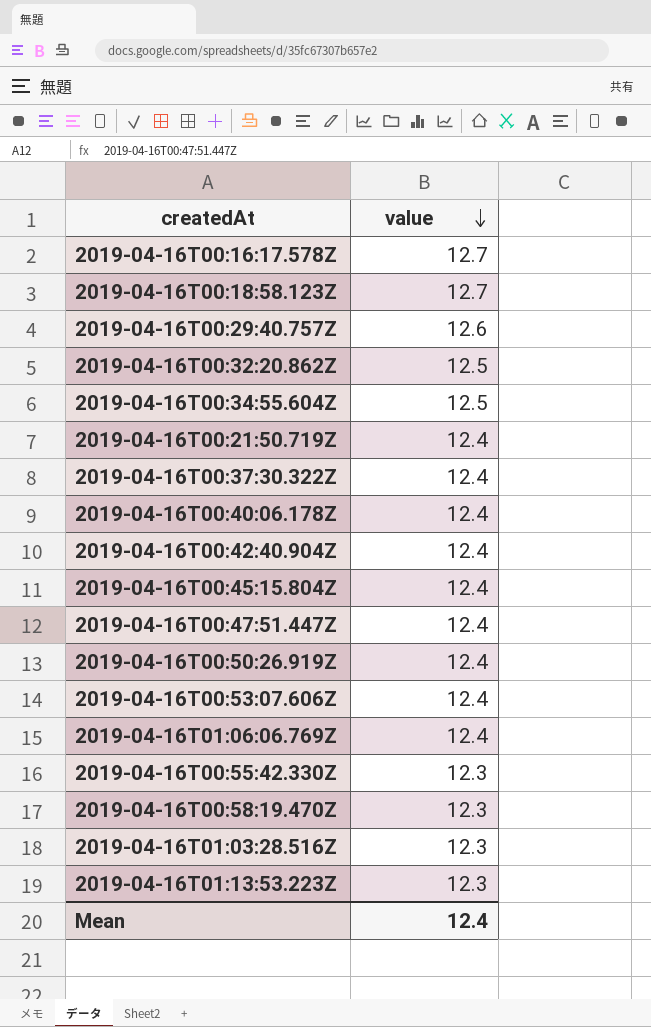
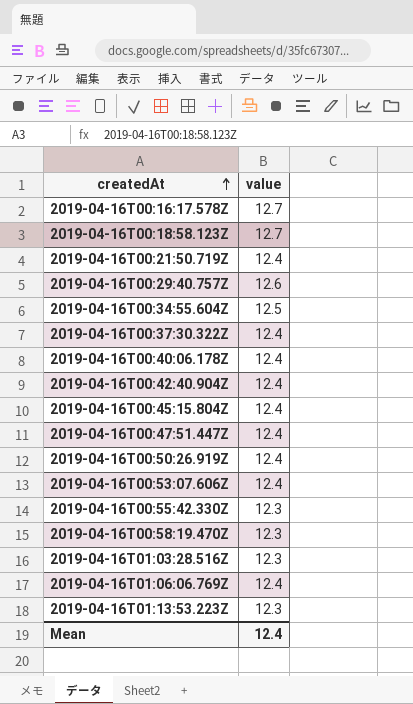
row order: value descending -> createdAt ascending
row 2019-04-16T00:32:20.862Z: 12.5 -> none

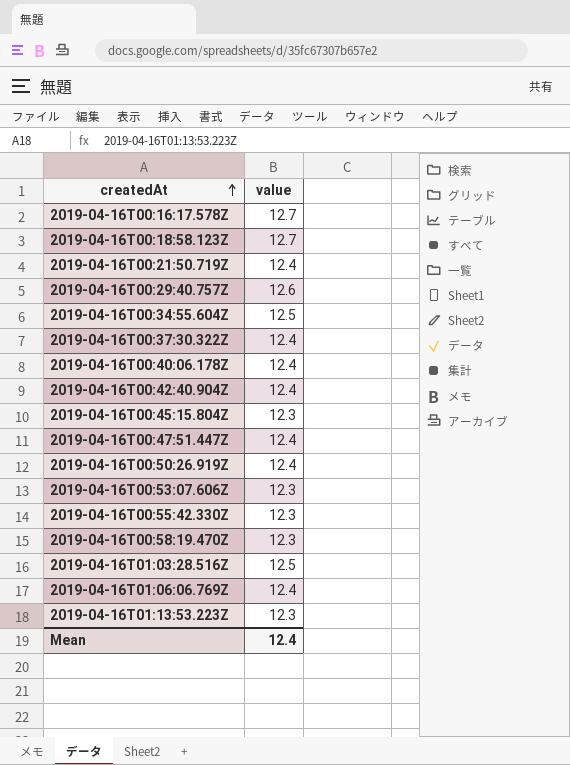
2019-04-16T00:45:15.804Z | value: 12.4 -> 12.3
2019-04-16T00:53:07.606Z | value: 12.4 -> 12.3
2019-04-16T01:03:28.516Z | value: 12.3 -> 12.5

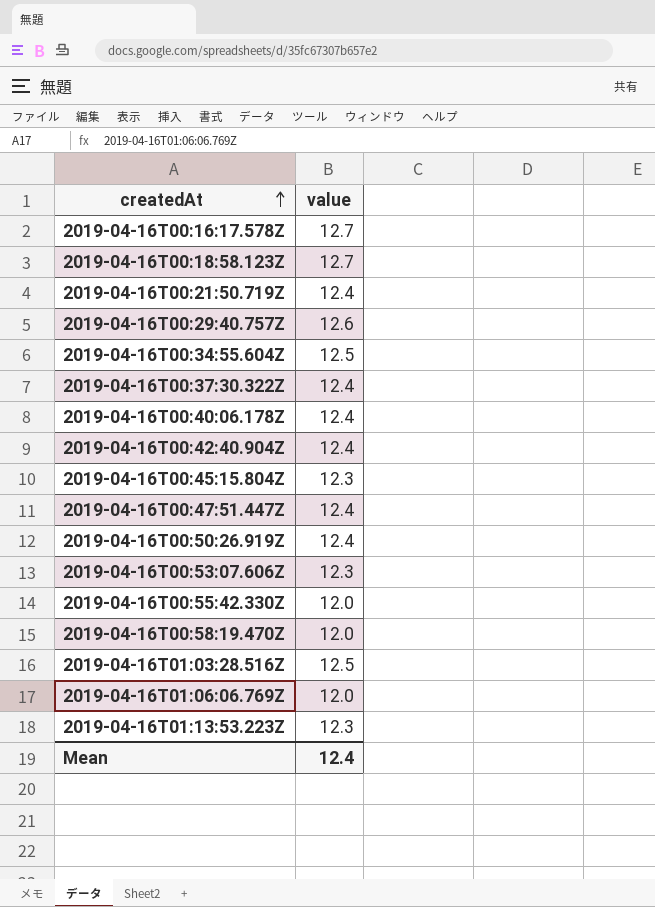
2019-04-16T00:55:42.330Z | value: 12.3 -> 12.0
2019-04-16T00:58:19.470Z | value: 12.3 -> 12.0
2019-04-16T01:06:06.769Z | value: 12.4 -> 12.0

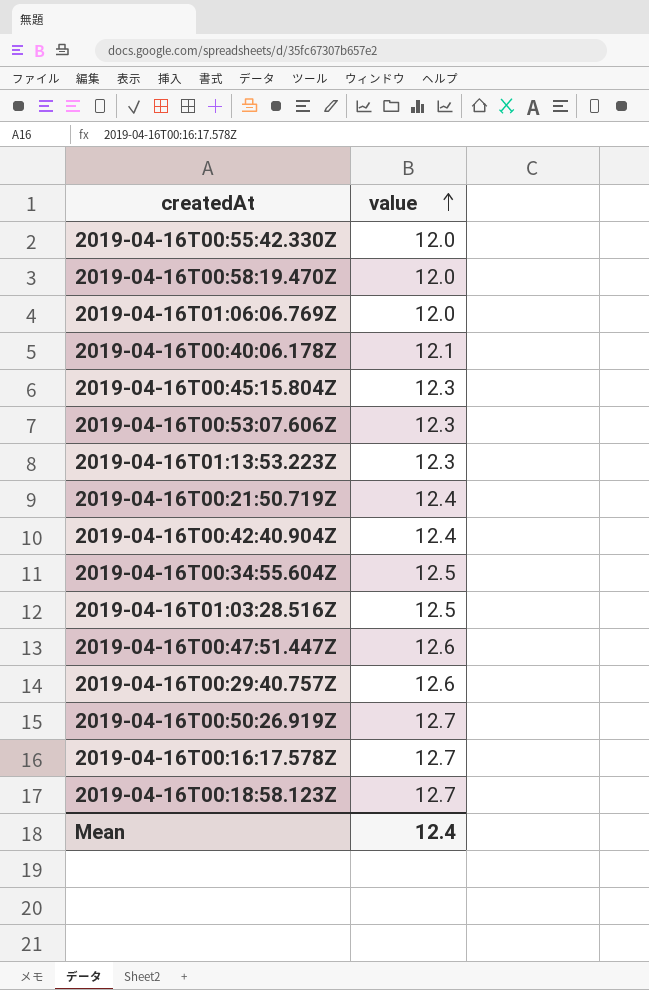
row order: createdAt ascending -> value ascending
row 2019-04-16T00:37:30.322Z: 12.4 -> none
2019-04-16T00:40:06.178Z | value: 12.4 -> 12.1
2019-04-16T00:47:51.447Z | value: 12.4 -> 12.6
2019-04-16T00:50:26.919Z | value: 12.4 -> 12.7

